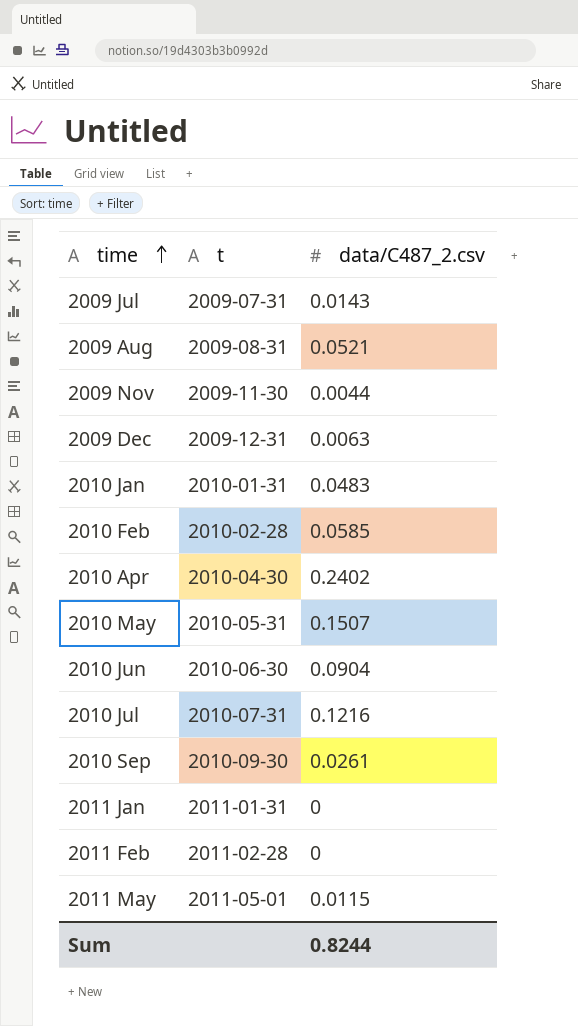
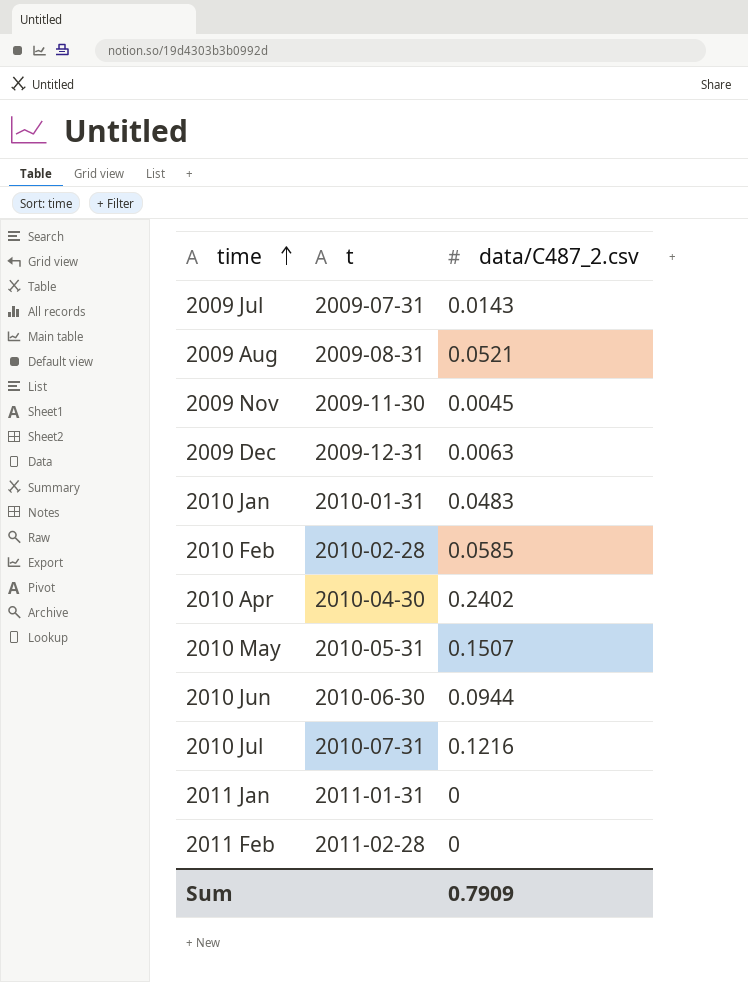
row 2010 Sep: 2010-09-30 | 0.0261 -> none
row 2011 May: 2011-05-01 | 0.0115 -> none
2009 Nov | data/C487_2.csv: 0.0044 -> 0.0045
2010 Jun | data/C487_2.csv: 0.0904 -> 0.0944
Sum | data/C487_2.csv: 0.8244 -> 0.7909

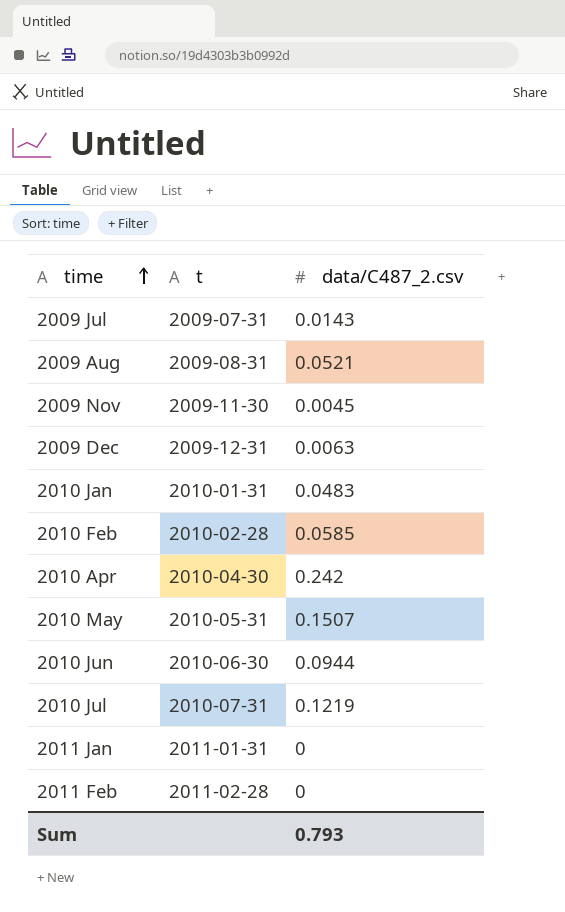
2010 Apr | data/C487_2.csv: 0.2402 -> 0.242
2010 Jul | data/C487_2.csv: 0.1216 -> 0.1219
Sum | data/C487_2.csv: 0.7909 -> 0.793

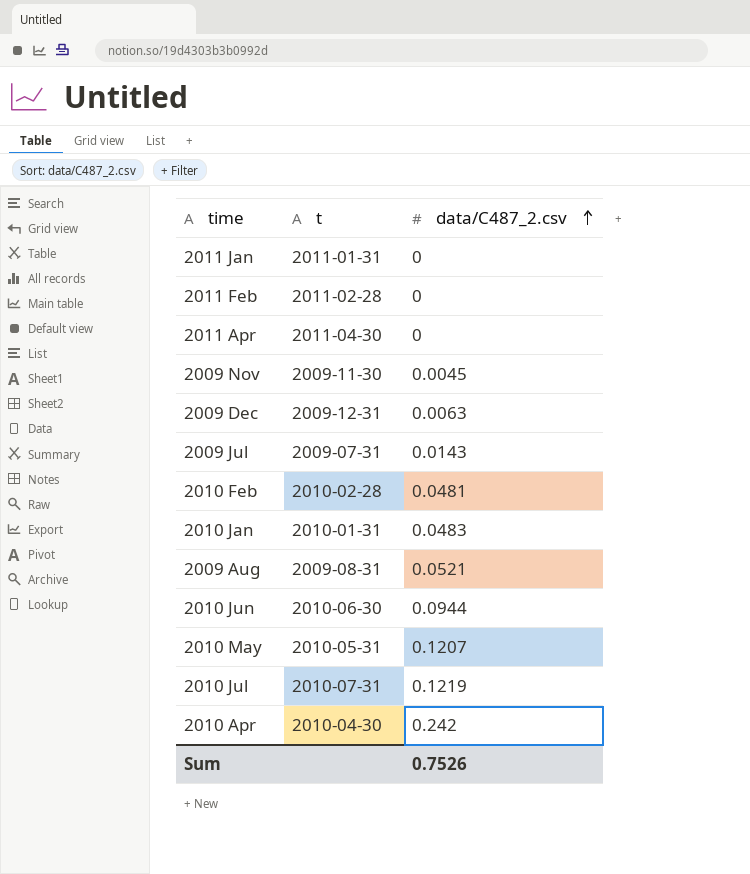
row order: time ascending -> data/C487_2.csv ascending
row 2011 Apr: none -> 2011-04-30 | 0
2010 Feb | data/C487_2.csv: 0.0585 -> 0.0481
2010 May | data/C487_2.csv: 0.1507 -> 0.1207
Sum | data/C487_2.csv: 0.793 -> 0.7526

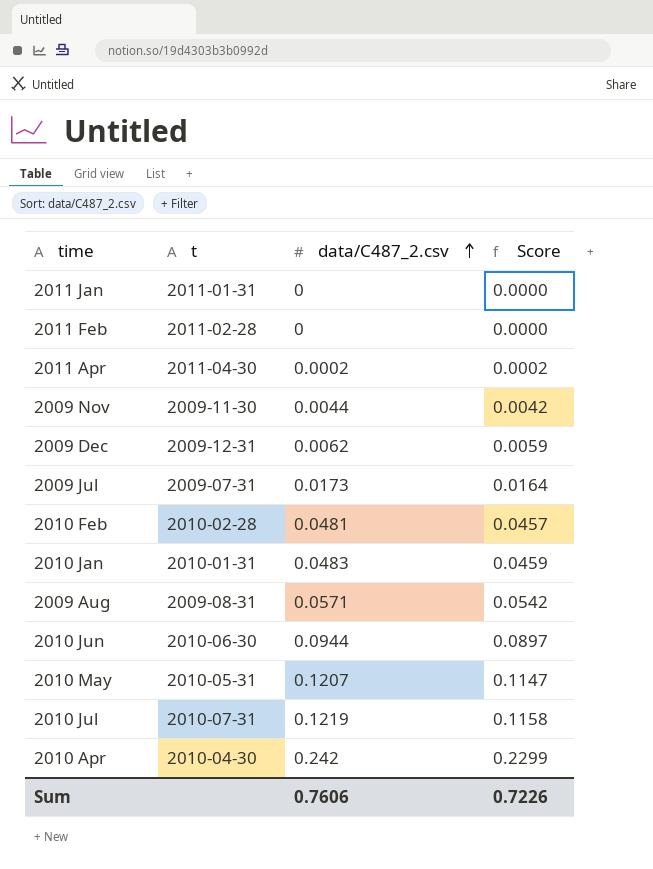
column Score | formula: none -> [data/C487_2.csv] * 0.95
2011 Apr | data/C487_2.csv: 0 -> 0.0002
2009 Nov | data/C487_2.csv: 0.0045 -> 0.0044
2009 Dec | data/C487_2.csv: 0.0063 -> 0.0062
2009 Jul | data/C487_2.csv: 0.0143 -> 0.0173
2009 Aug | data/C487_2.csv: 0.0521 -> 0.0571
Sum | data/C487_2.csv: 0.7526 -> 0.7606

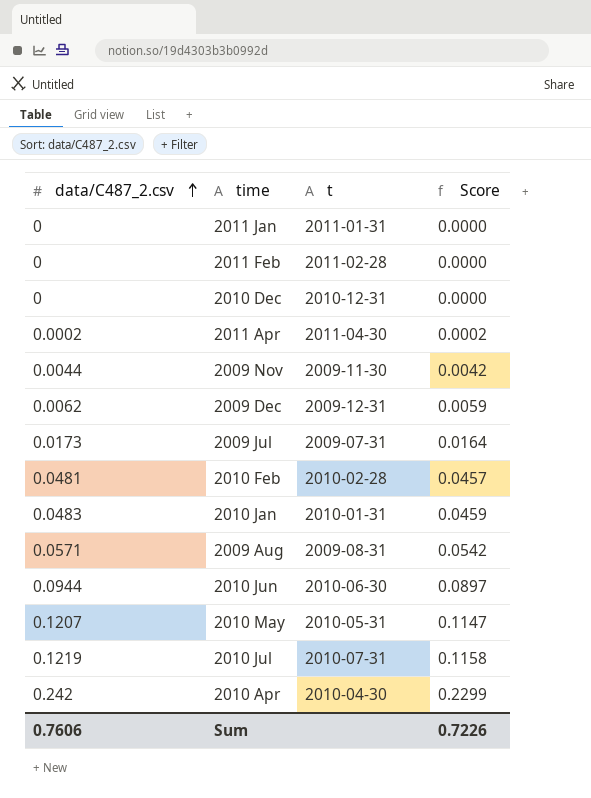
column data/C487_2.csv | position: 3 -> 1
row 2010 Dec: none -> 0 | 2010-12-31 | 0.0000

